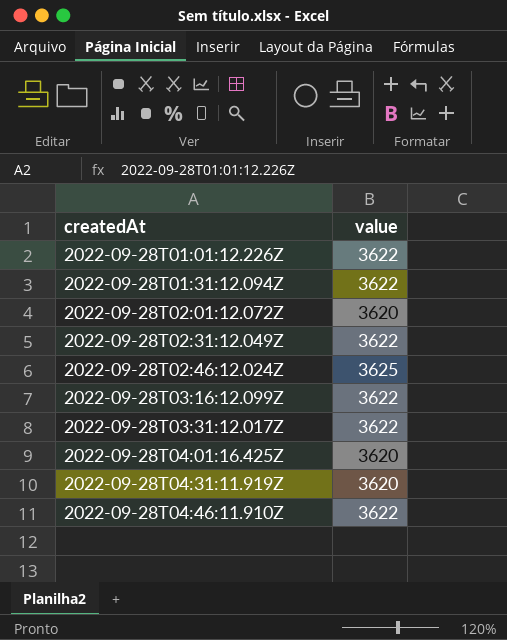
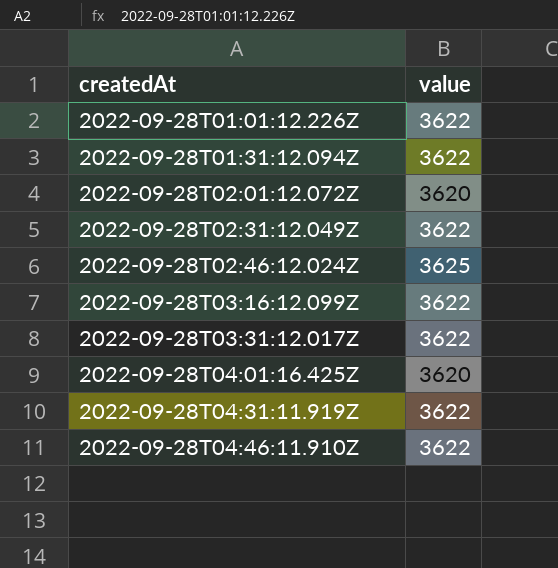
2022-09-28T04:31:11.919Z | value: 3620 -> 3622

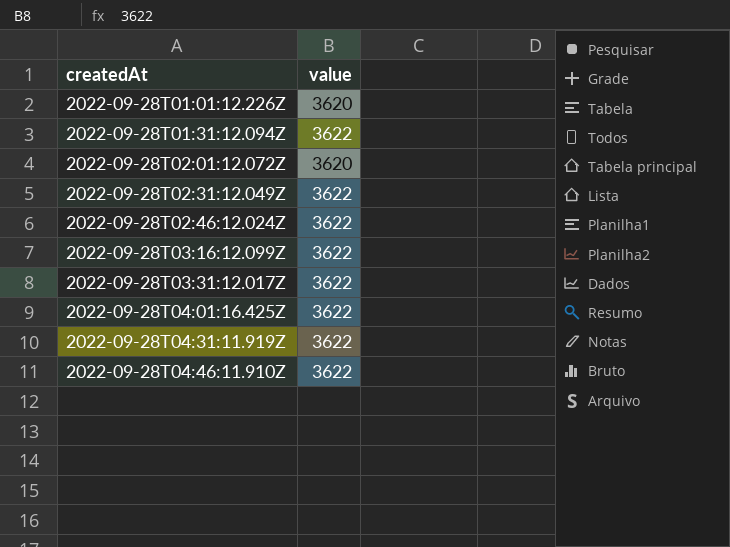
2022-09-28T01:01:12.226Z | value: 3622 -> 3620
2022-09-28T02:46:12.024Z | value: 3625 -> 3622
2022-09-28T04:01:16.425Z | value: 3620 -> 3622

